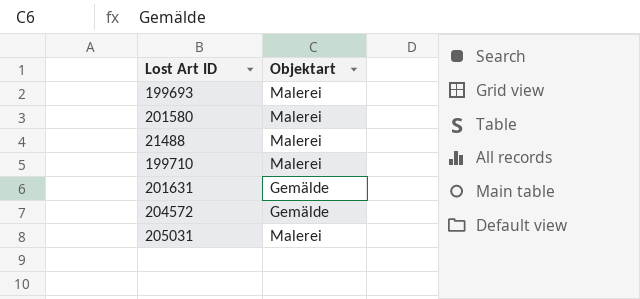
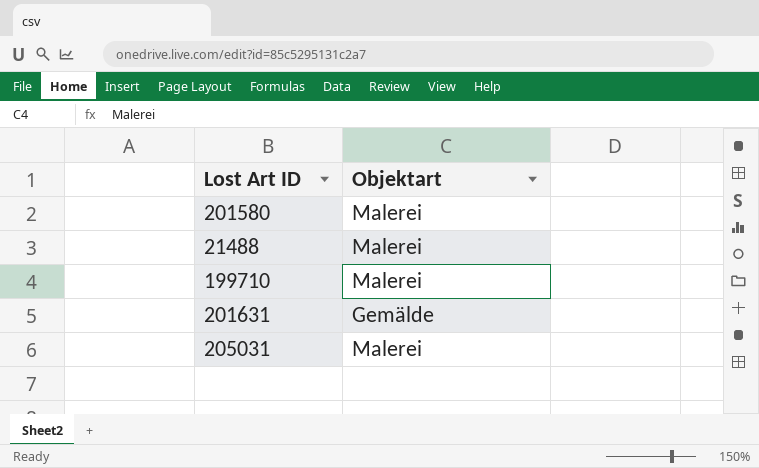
row 199693: Malerei -> none
row 204572: Gemälde -> none

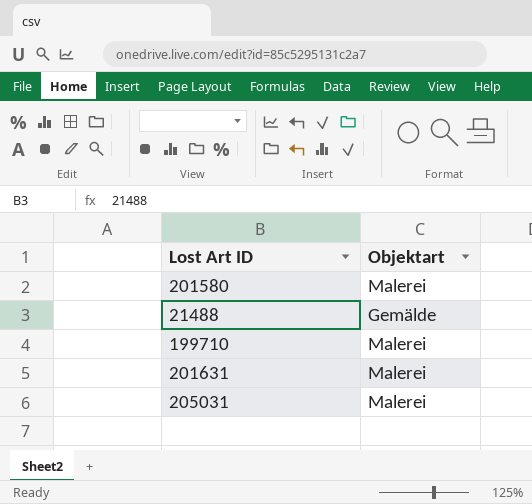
21488 | Objektart: Malerei -> Gemälde
201631 | Objektart: Gemälde -> Malerei

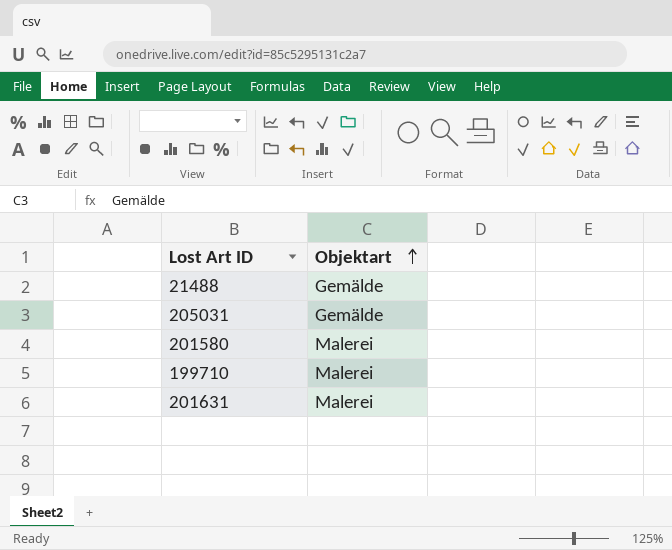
row order: none -> Objektart ascending
205031 | Objektart: Malerei -> Gemälde

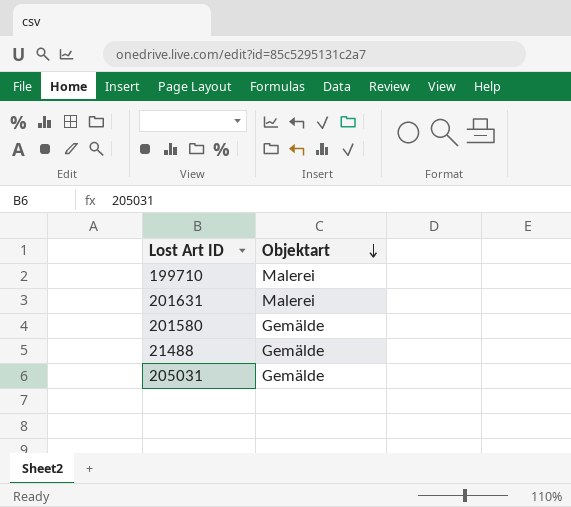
row order: Objektart ascending -> Objektart descending
201580 | Objektart: Malerei -> Gemälde

